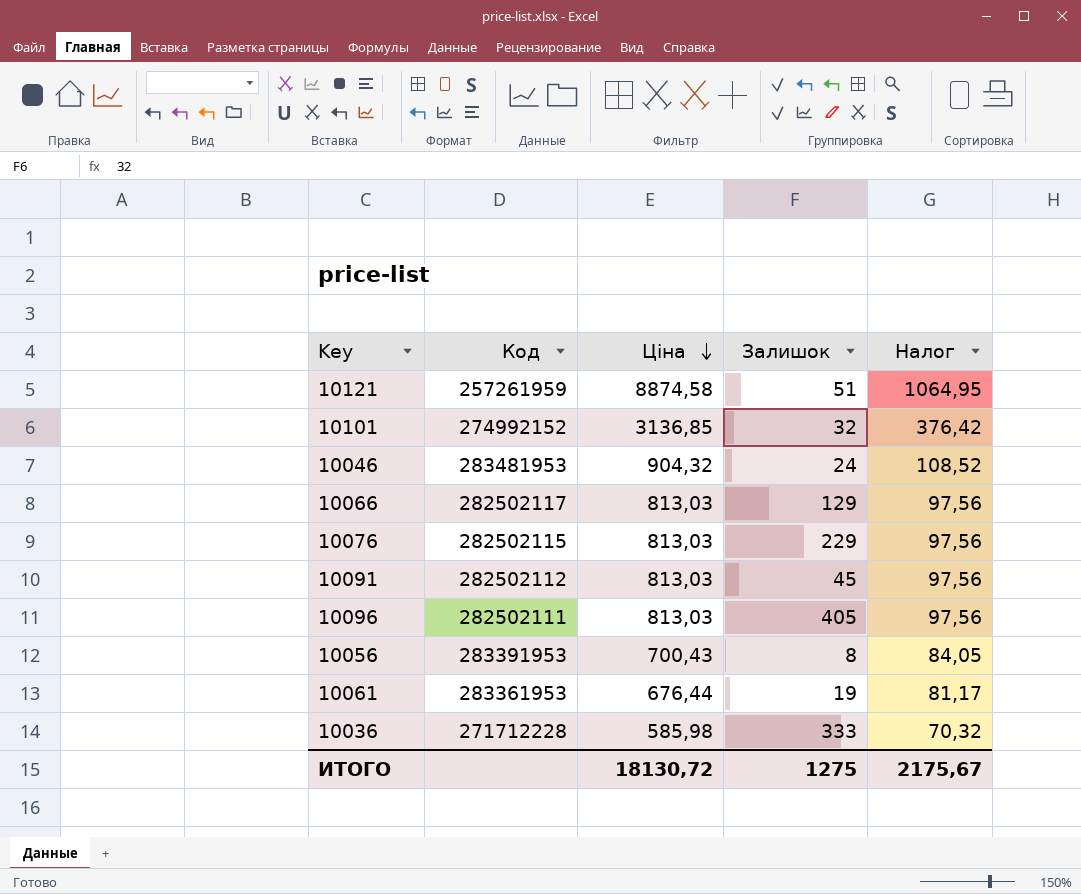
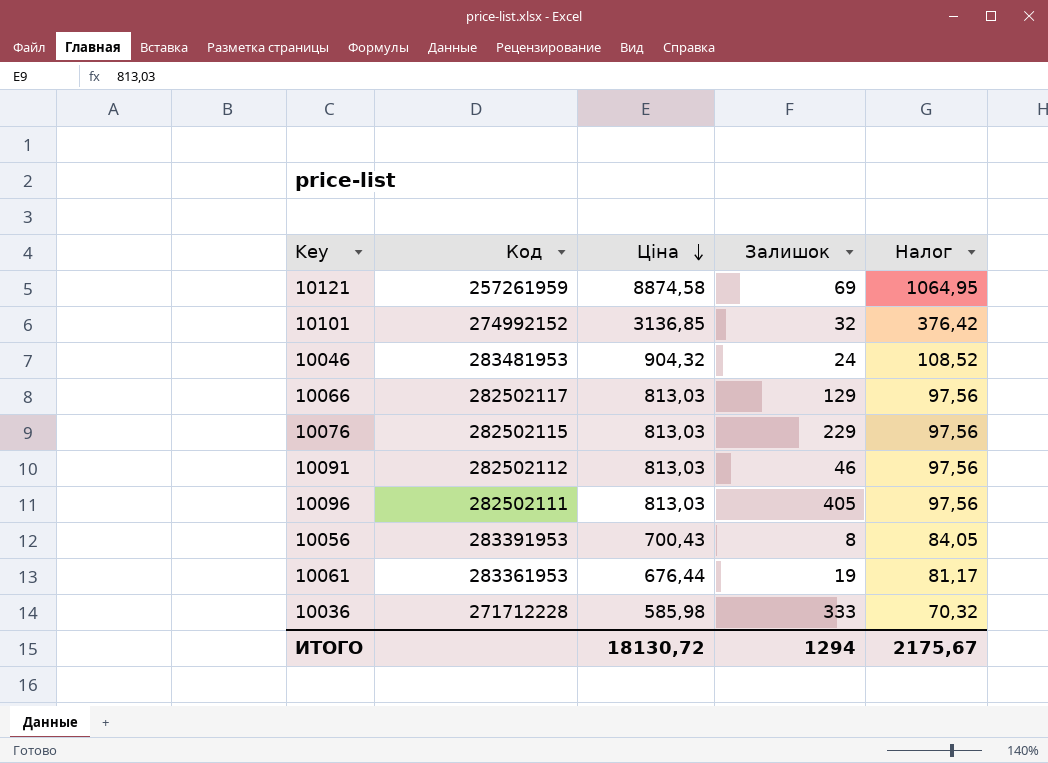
10121 | Залишок: 51 -> 69
10091 | Залишок: 45 -> 46
ИТОГО | Залишок: 1275 -> 1294

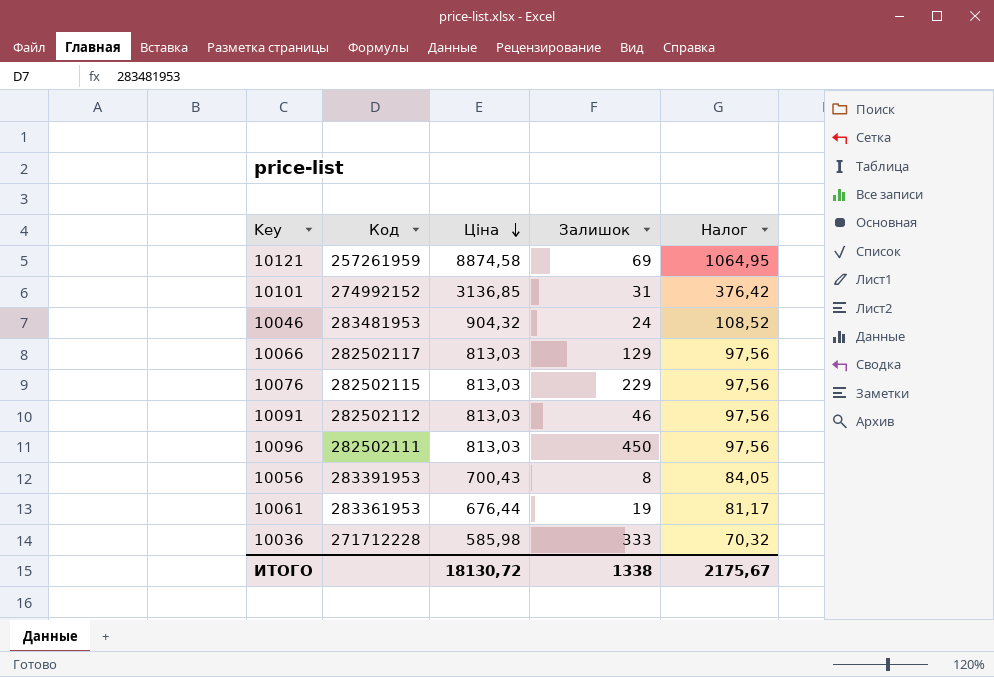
10101 | Залишок: 32 -> 31
10096 | Залишок: 405 -> 450
ИТОГО | Залишок: 1294 -> 1338

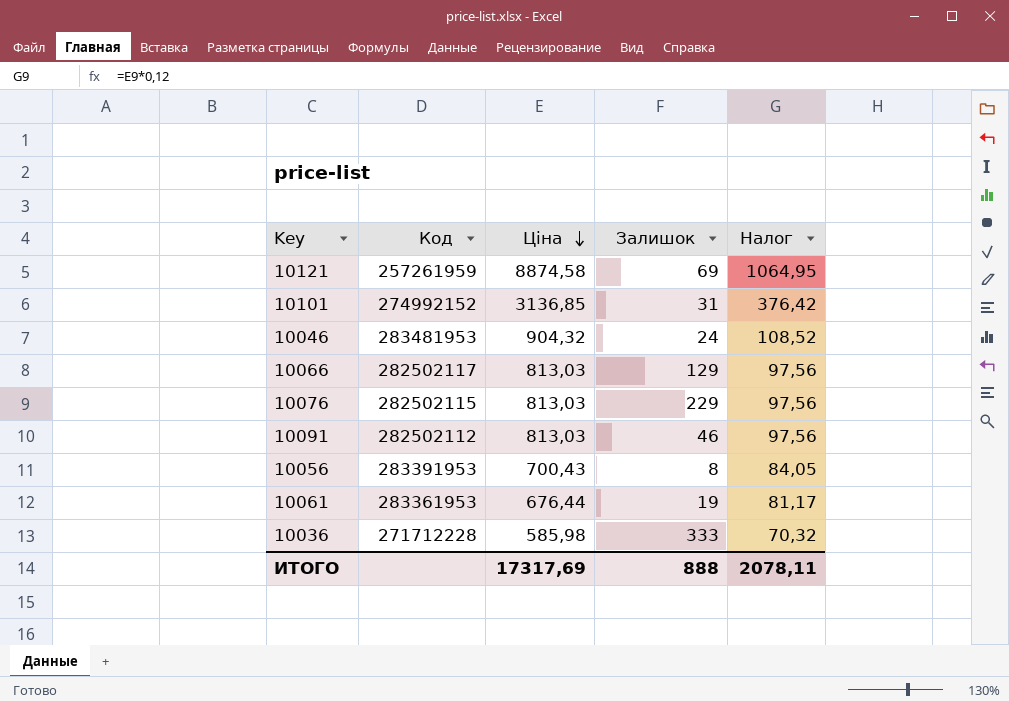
row 10096: 282502111 | 813,03 | 450 | 97,56 -> none
ИТОГО | Ціна: 18130,72 -> 17317,69
ИТОГО | Залишок: 1338 -> 888
ИТОГО | Налог: 2175,67 -> 2078,11

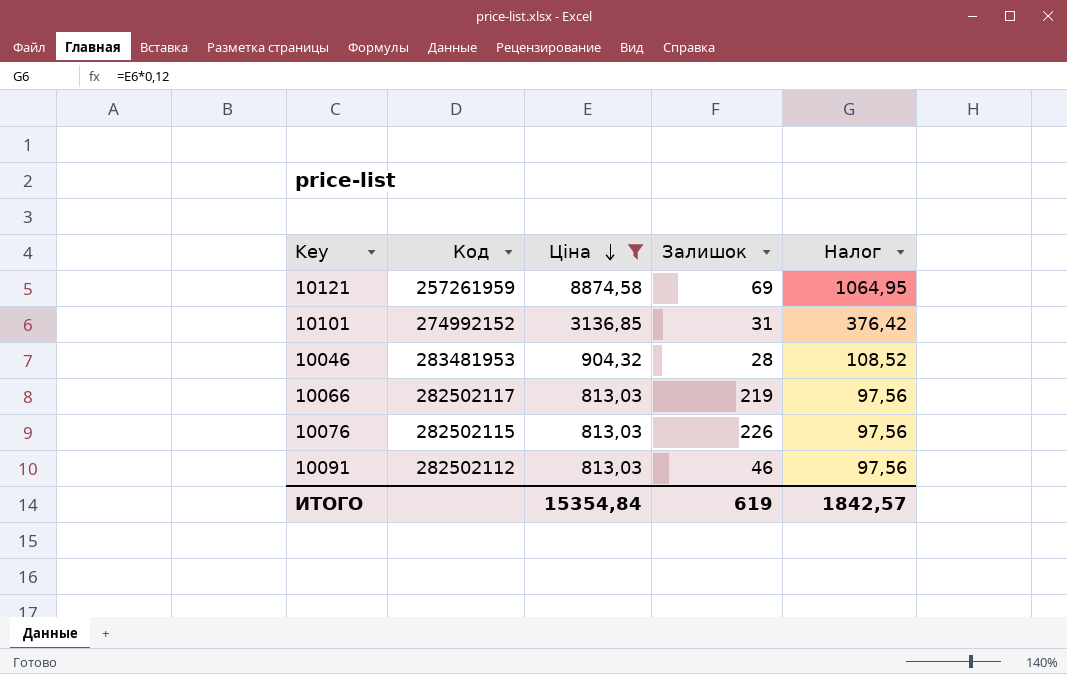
filter: none -> Ціна >= 813,03
10046 | Залишок: 24 -> 28
10066 | Залишок: 129 -> 219
10076 | Залишок: 229 -> 226
ИТОГО | Ціна: 17317,69 -> 15354,84
ИТОГО | Залишок: 888 -> 619
ИТОГО | Налог: 2078,11 -> 1842,57

